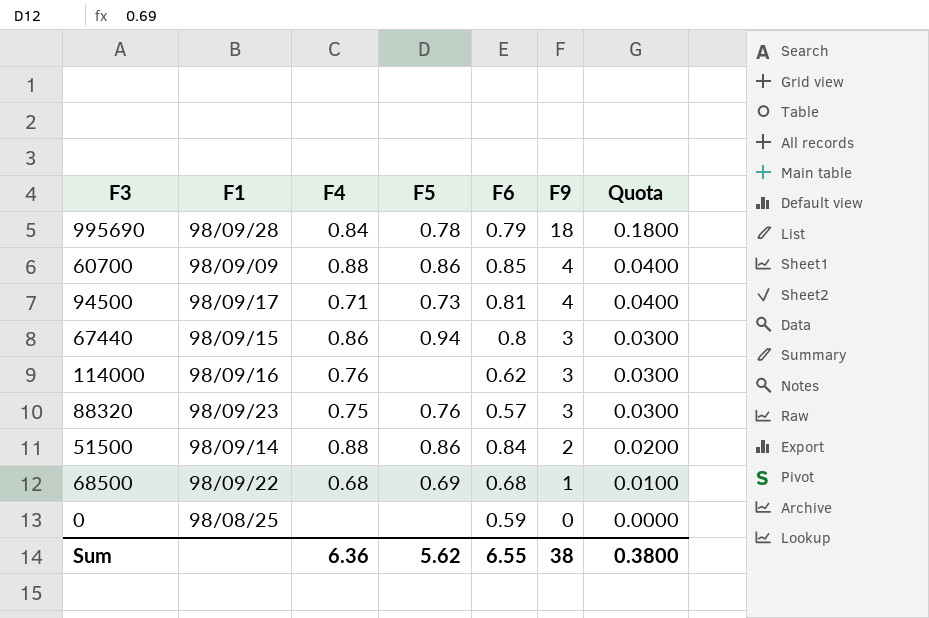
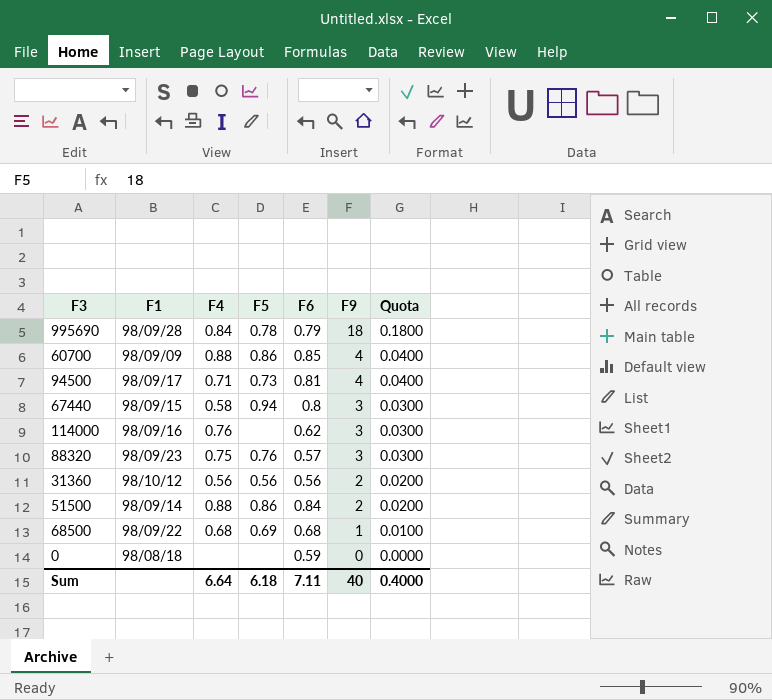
67440 | F4: 0.86 -> 0.58
row 31360: none -> 98/10/12 | 0.56 | 0.56 | 0.56 | 2 | 0.0200
0 | F1: 98/08/25 -> 98/08/18
Sum | F4: 6.36 -> 6.64
Sum | F5: 5.62 -> 6.18
Sum | F6: 6.55 -> 7.11
Sum | F9: 38 -> 40
Sum | Quota: 0.3800 -> 0.4000

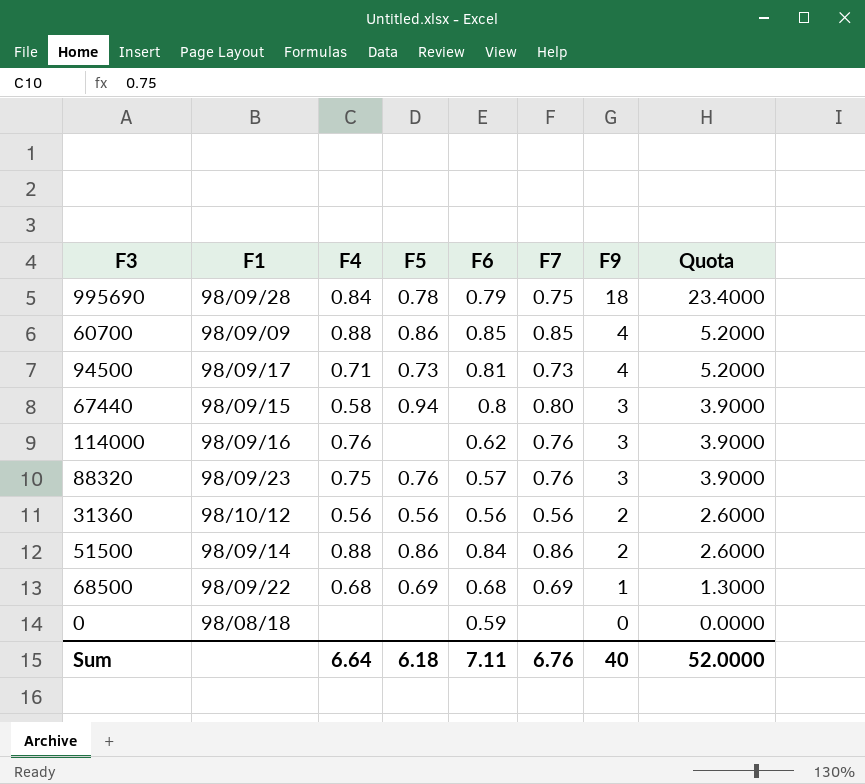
column F7 | position: none -> 6
column Quota | formula: [F9] * 0.01 -> [F9] * 1.3
Sum | Quota: 0.4000 -> 52.0000

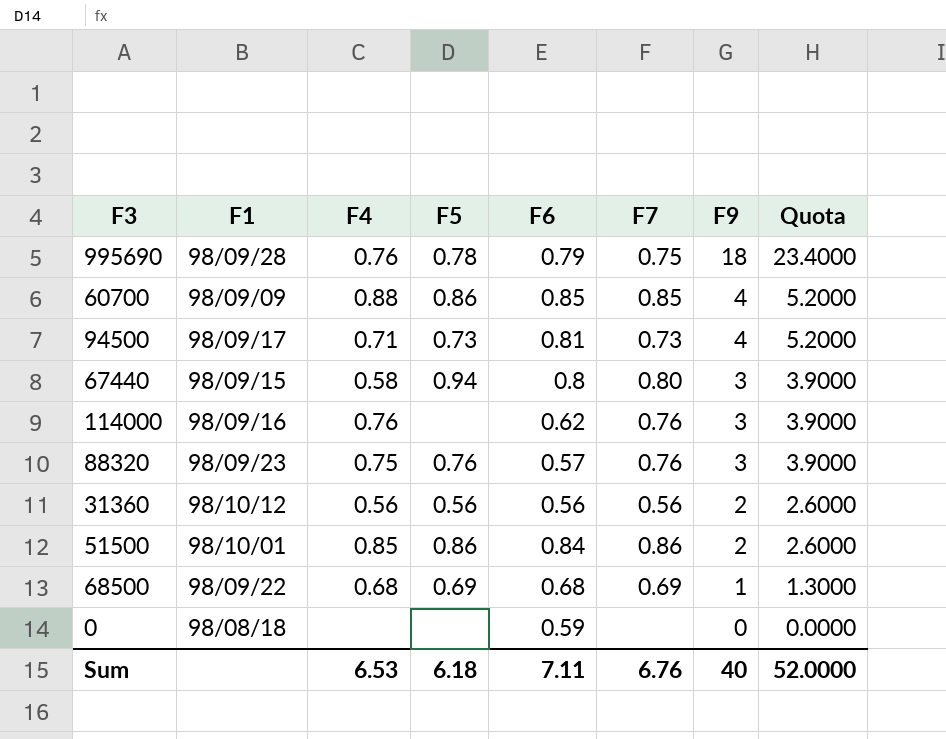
995690 | F4: 0.84 -> 0.76
51500 | F1: 98/09/14 -> 98/10/01
51500 | F4: 0.88 -> 0.85
Sum | F4: 6.64 -> 6.53

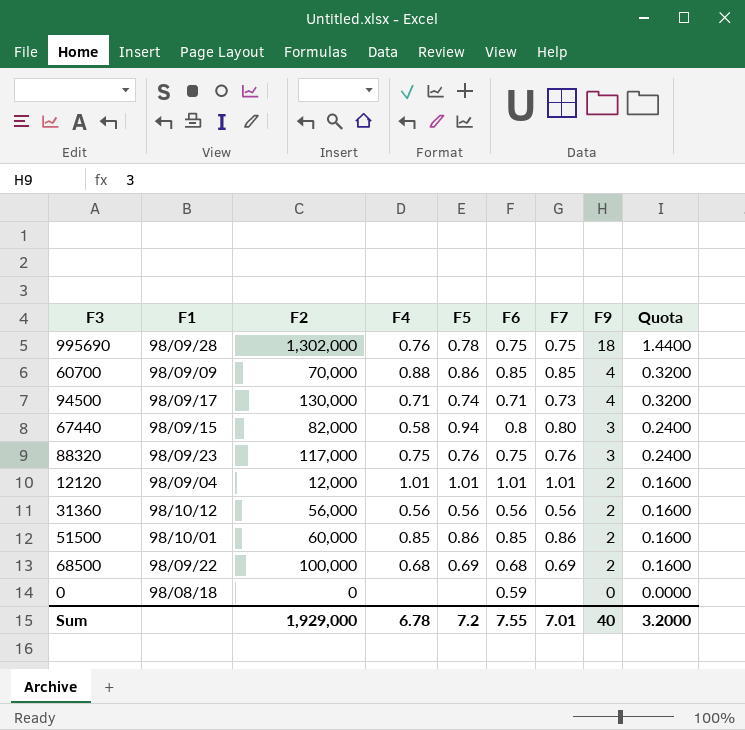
column F2 | position: none -> 3
column Quota | formula: [F9] * 1.3 -> [F9] * 0.08
row 114000: 98/09/16 | 0.76 | none | 0.62 | 0.76 | 3 | 3.9000 -> none
995690 | F6: 0.79 -> 0.75
94500 | F5: 0.73 -> 0.74
94500 | F6: 0.81 -> 0.71
88320 | F6: 0.57 -> 0.75
row 12120: none -> 98/09/04 | 12,000 | 1.01 | 1.01 | 1.01 | 1.01 | 2 | 0.1600
51500 | F6: 0.84 -> 0.85
68500 | F9: 1 -> 2
Sum | F4: 6.53 -> 6.78
Sum | F5: 6.18 -> 7.2
Sum | F6: 7.11 -> 7.55
Sum | F7: 6.76 -> 7.01
Sum | Quota: 52.0000 -> 3.2000

